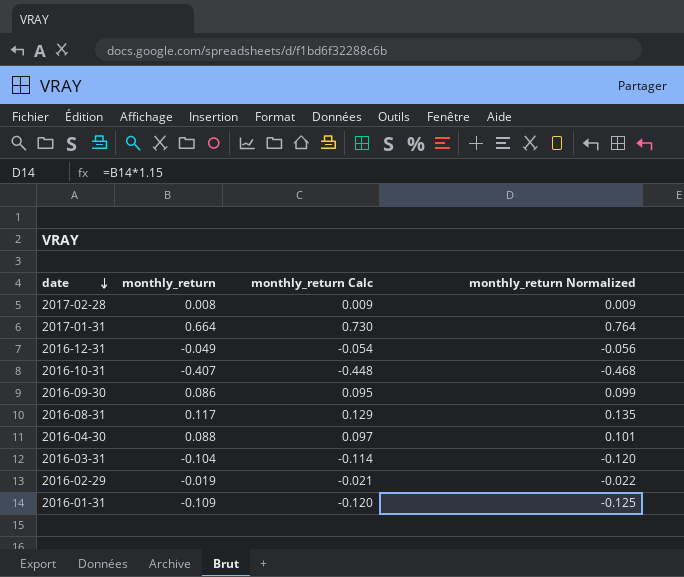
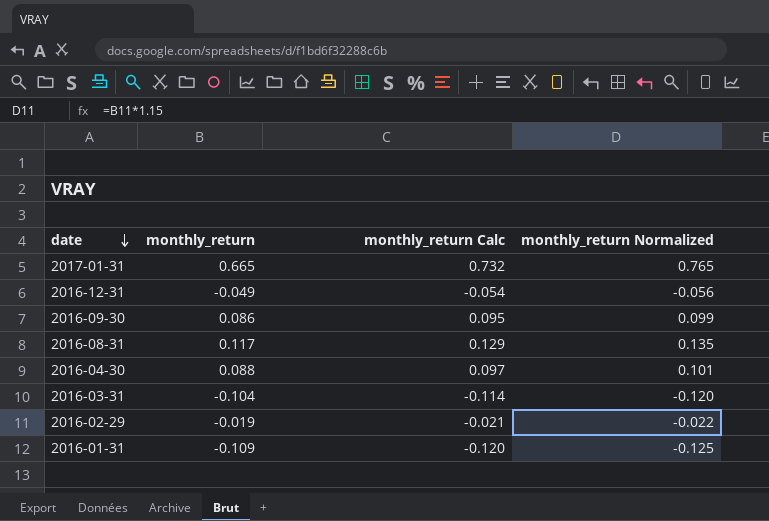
row 2017-02-28: 0.008 | 0.009 | 0.009 -> none
row 2016-10-31: -0.407 | -0.448 | -0.468 -> none
2017-01-31 | monthly_return: 0.664 -> 0.665
2017-01-31 | monthly_return Calc: 0.730 -> 0.732
2017-01-31 | monthly_return Normalized: 0.764 -> 0.765

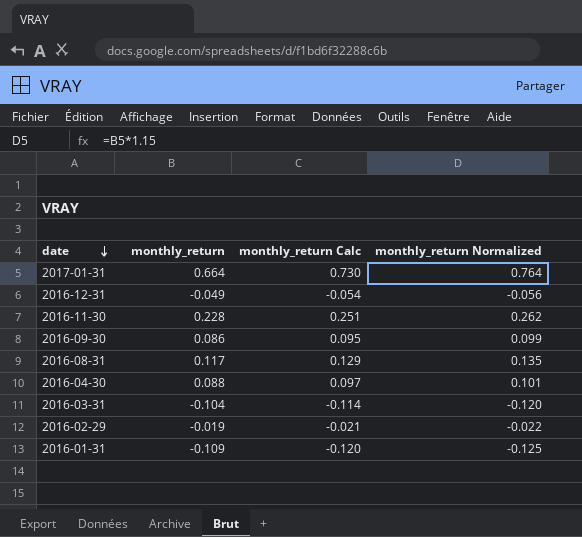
2017-01-31 | monthly_return: 0.665 -> 0.664
2017-01-31 | monthly_return Calc: 0.732 -> 0.730
2017-01-31 | monthly_return Normalized: 0.765 -> 0.764
row 2016-11-30: none -> 0.228 | 0.251 | 0.262

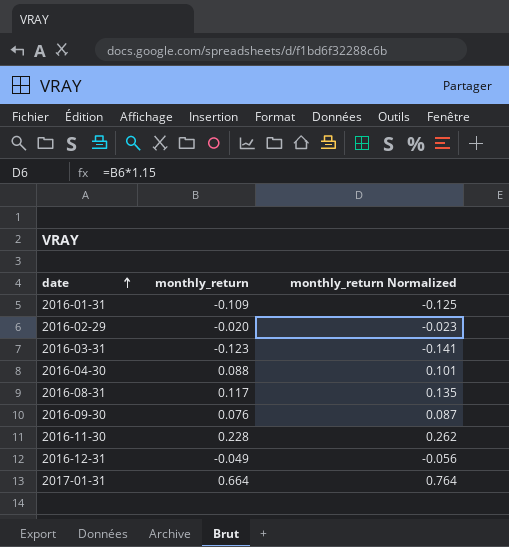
row order: date descending -> date ascending
column monthly_return Calc | formula: [monthly_return] * 1.1 -> none
2016-02-29 | monthly_return: -0.019 -> -0.020
2016-02-29 | monthly_return Normalized: -0.022 -> -0.023
2016-03-31 | monthly_return: -0.104 -> -0.123
2016-03-31 | monthly_return Normalized: -0.120 -> -0.141
2016-09-30 | monthly_return: 0.086 -> 0.076
2016-09-30 | monthly_return Normalized: 0.099 -> 0.087

